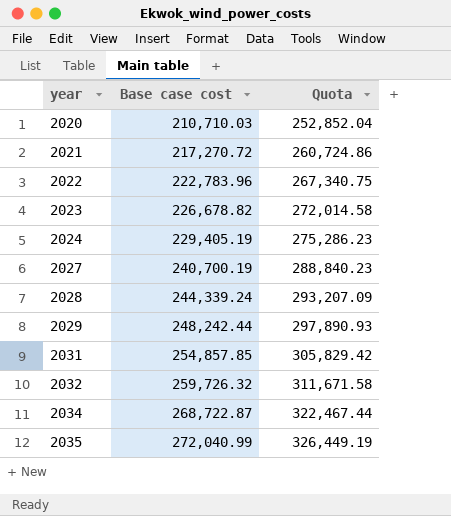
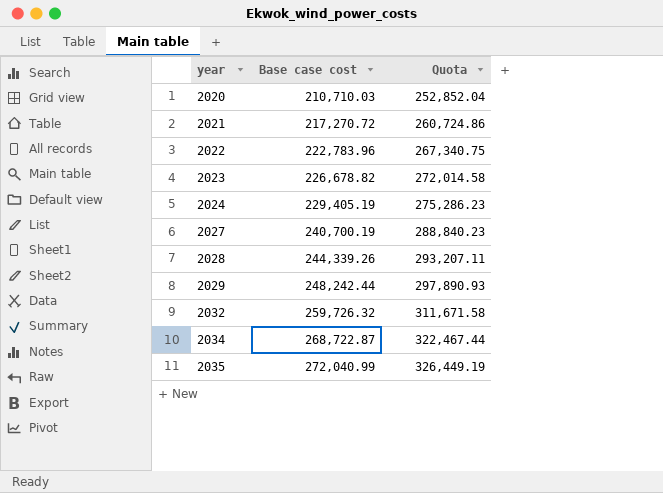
row 2031: 254,857.85 | 305,829.42 -> none
2028 | Base case cost: 244,339.24 -> 244,339.26
2028 | Quota: 293,207.09 -> 293,207.11

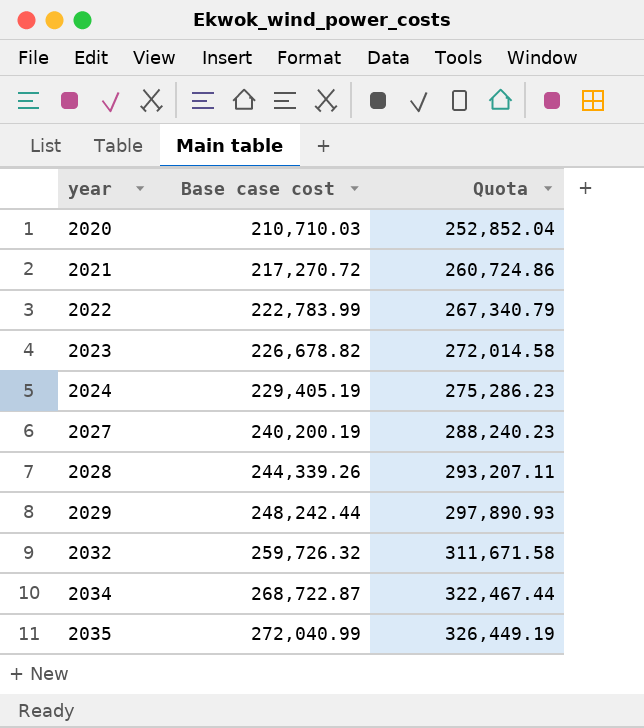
2022 | Base case cost: 222,783.96 -> 222,783.99
2022 | Quota: 267,340.75 -> 267,340.79
2027 | Base case cost: 240,700.19 -> 240,200.19
2027 | Quota: 288,840.23 -> 288,240.23

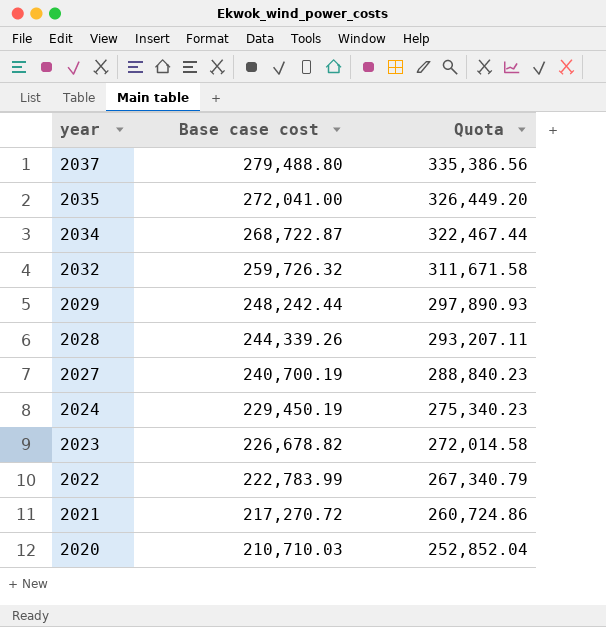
row order: year ascending -> year descending
row 2037: none -> 279,488.80 | 335,386.56
2035 | Base case cost: 272,040.99 -> 272,041.00
2035 | Quota: 326,449.19 -> 326,449.20
2027 | Base case cost: 240,200.19 -> 240,700.19
2027 | Quota: 288,240.23 -> 288,840.23
2024 | Base case cost: 229,405.19 -> 229,450.19
2024 | Quota: 275,286.23 -> 275,340.23

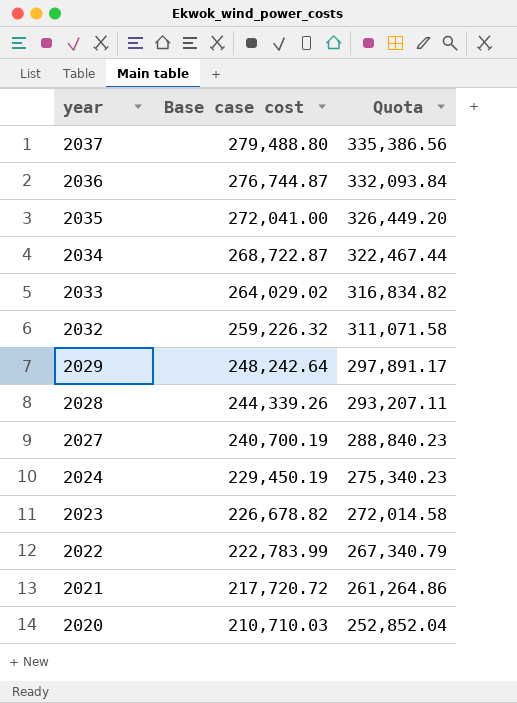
row 2036: none -> 276,744.87 | 332,093.84
row 2033: none -> 264,029.02 | 316,834.82
2032 | Base case cost: 259,726.32 -> 259,226.32
2032 | Quota: 311,671.58 -> 311,071.58
2029 | Base case cost: 248,242.44 -> 248,242.64
2029 | Quota: 297,890.93 -> 297,891.17
2021 | Base case cost: 217,270.72 -> 217,720.72
2021 | Quota: 260,724.86 -> 261,264.86

